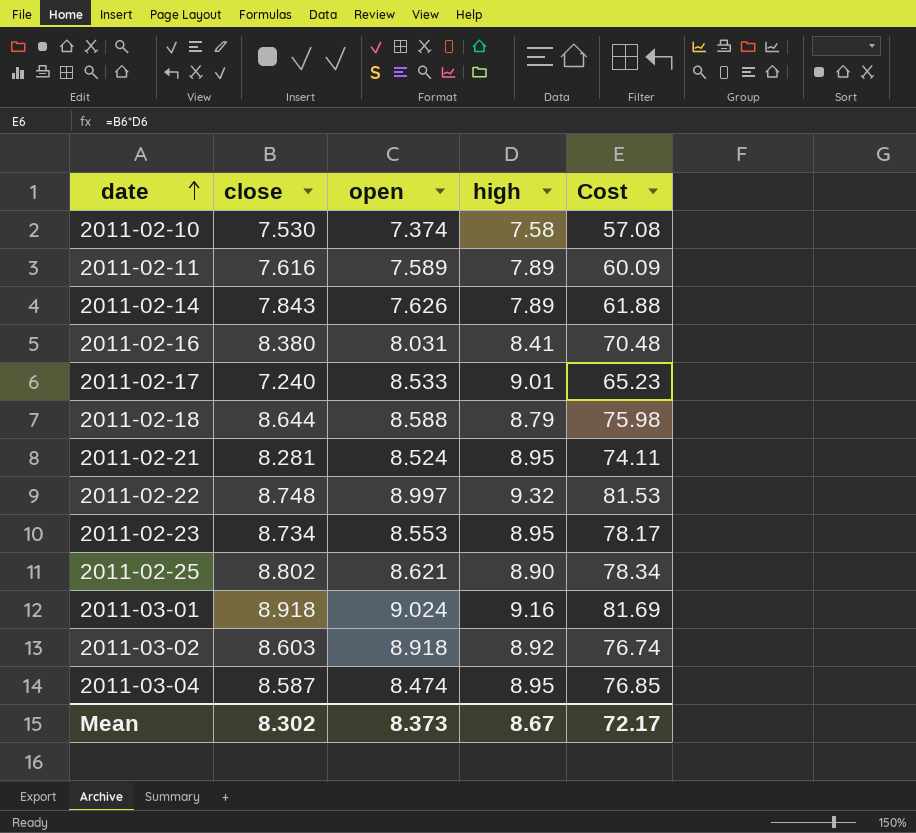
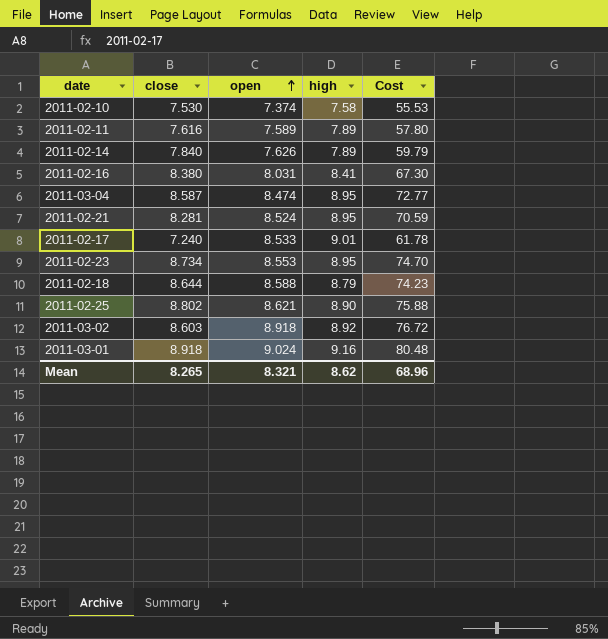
row order: date ascending -> open ascending
column Cost | formula: [close] * [high] -> [close] * [open]
row 2011-02-22: 8.748 | 8.997 | 9.32 | 81.53 -> none
2011-02-14 | close: 7.843 -> 7.840
Mean | close: 8.302 -> 8.265
Mean | open: 8.373 -> 8.321
Mean | high: 8.67 -> 8.62
Mean | Cost: 72.17 -> 68.96

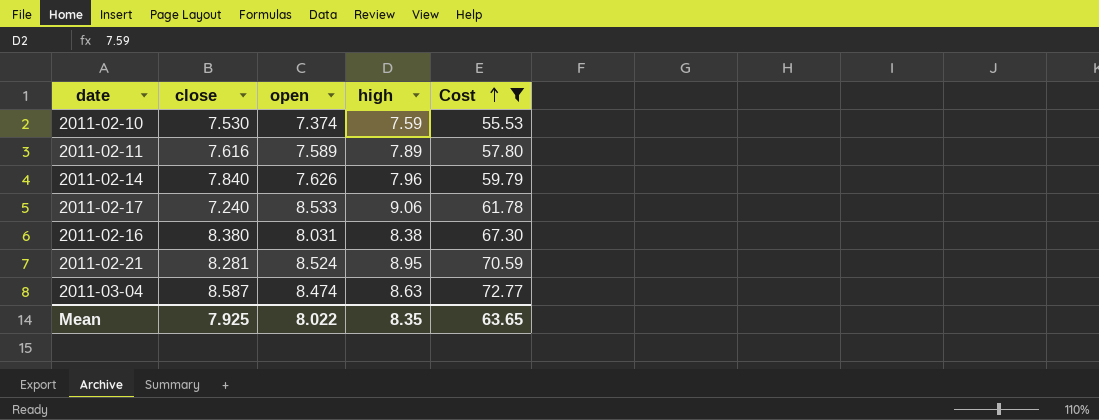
filter: none -> Cost <= 72.77
row order: open ascending -> Cost ascending
2011-02-10 | high: 7.58 -> 7.59
2011-02-14 | high: 7.89 -> 7.96
2011-02-17 | high: 9.01 -> 9.06
2011-02-16 | high: 8.41 -> 8.38
2011-03-04 | high: 8.95 -> 8.63
Mean | close: 8.265 -> 7.925
Mean | open: 8.321 -> 8.022
Mean | high: 8.62 -> 8.35
Mean | Cost: 68.96 -> 63.65

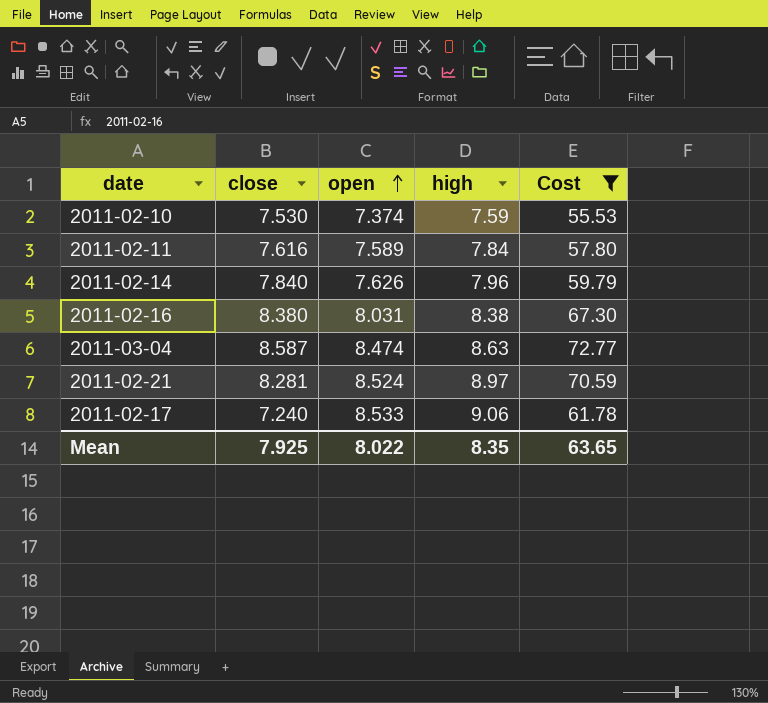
row order: Cost ascending -> open ascending
2011-02-11 | high: 7.89 -> 7.84
2011-02-21 | high: 8.95 -> 8.97

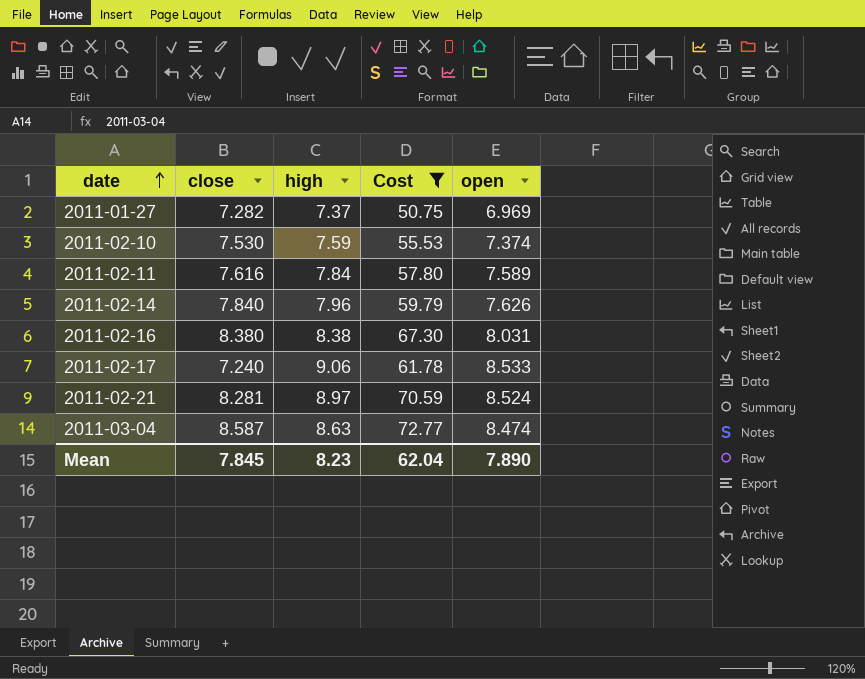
row order: open ascending -> date ascending
column open | position: 3 -> 5
row 2011-01-27: none -> 7.282 | 7.37 | 50.75 | 6.969
Mean | close: 7.925 -> 7.845
Mean | high: 8.35 -> 8.23
Mean | Cost: 63.65 -> 62.04
Mean | open: 8.022 -> 7.890

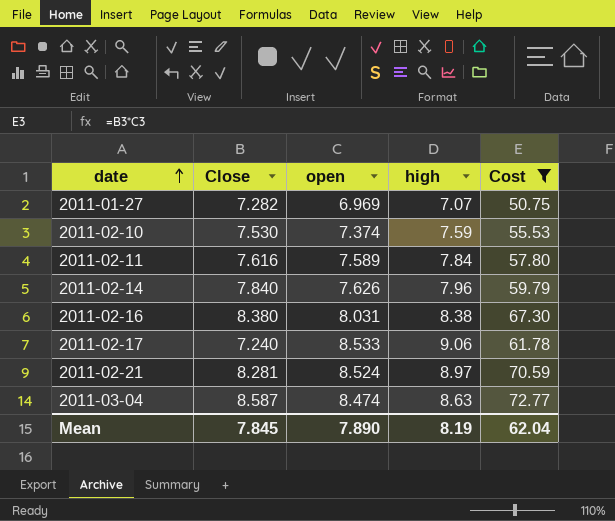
column name: close -> Close
column open | position: 5 -> 3
2011-01-27 | high: 7.37 -> 7.07
Mean | high: 8.23 -> 8.19

